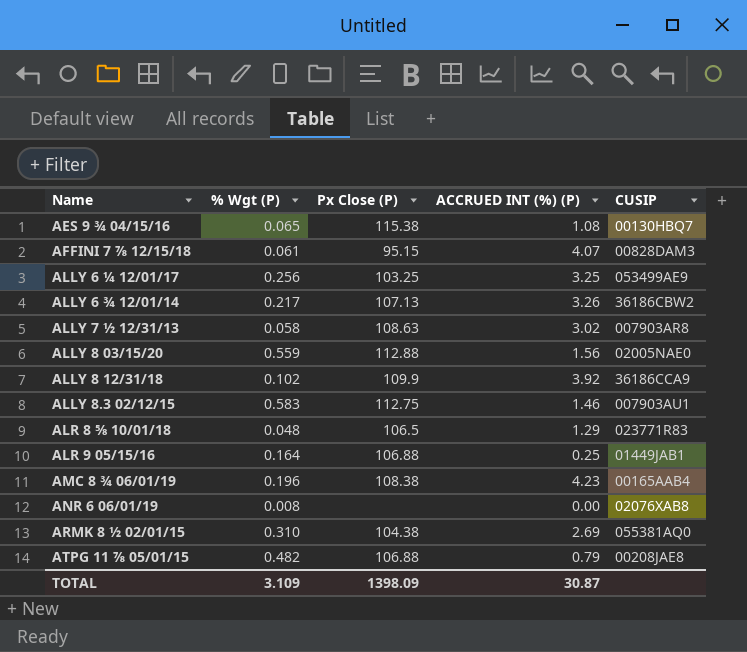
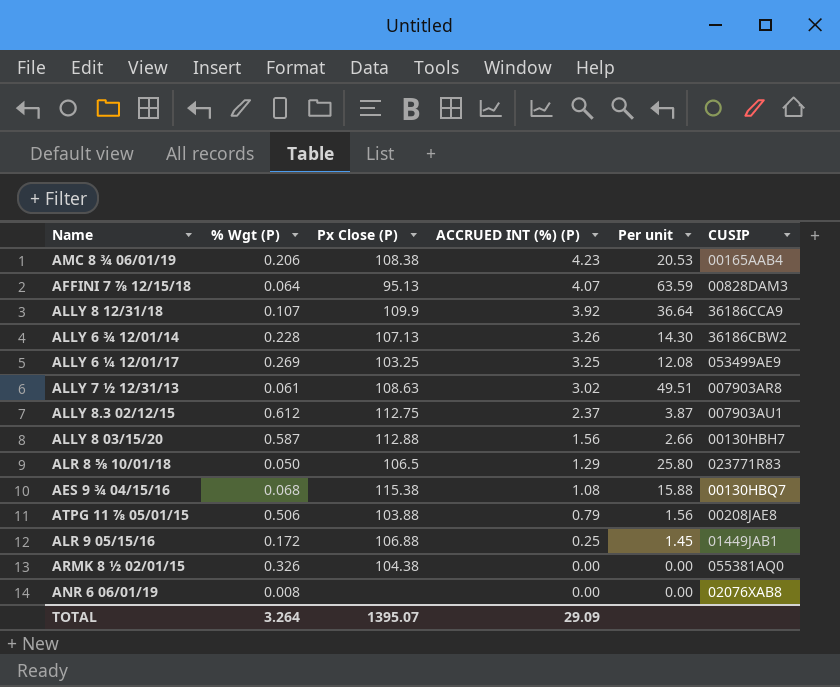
row order: Name ascending -> ACCRUED INT (%) (P) descending
column Per unit | formula: none -> [ACCRUED INT (%) (P)] / [% Wgt (P)]
AMC 8 ¾ 06/01/19 | % Wgt (P): 0.196 -> 0.206
AFFINI 7 ⅞ 12/15/18 | % Wgt (P): 0.061 -> 0.064
AFFINI 7 ⅞ 12/15/18 | Px Close (P): 95.15 -> 95.13
ALLY 8 12/31/18 | % Wgt (P): 0.102 -> 0.107
ALLY 6 ¾ 12/01/14 | % Wgt (P): 0.217 -> 0.228
ALLY 6 ¼ 12/01/17 | % Wgt (P): 0.256 -> 0.269
ALLY 7 ½ 12/31/13 | % Wgt (P): 0.058 -> 0.061
ALLY 8.3 02/12/15 | % Wgt (P): 0.583 -> 0.612
ALLY 8.3 02/12/15 | ACCRUED INT (%) (P): 1.46 -> 2.37
ALLY 8 03/15/20 | % Wgt (P): 0.559 -> 0.587
ALLY 8 03/15/20 | CUSIP: 02005NAE0 -> 00130HBH7
ALR 8 ⅝ 10/01/18 | % Wgt (P): 0.048 -> 0.050
AES 9 ¾ 04/15/16 | % Wgt (P): 0.065 -> 0.068
ATPG 11 ⅞ 05/01/15 | % Wgt (P): 0.482 -> 0.506
ATPG 11 ⅞ 05/01/15 | Px Close (P): 106.88 -> 103.88
ALR 9 05/15/16 | % Wgt (P): 0.164 -> 0.172
ARMK 8 ½ 02/01/15 | % Wgt (P): 0.310 -> 0.326
ARMK 8 ½ 02/01/15 | ACCRUED INT (%) (P): 2.69 -> 0.00
TOTAL | % Wgt (P): 3.109 -> 3.264
TOTAL | Px Close (P): 1398.09 -> 1395.07
TOTAL | ACCRUED INT (%) (P): 30.87 -> 29.09

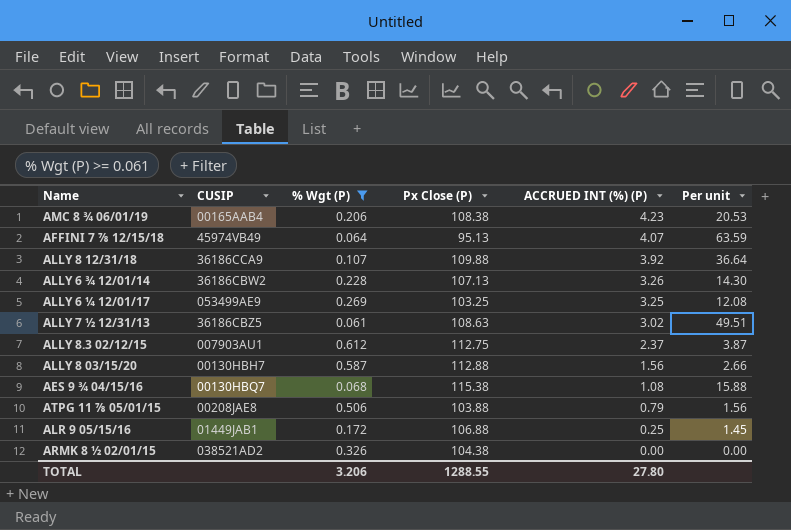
filter: none -> % Wgt (P) >= 0.061
column CUSIP | position: 6 -> 2
AFFINI 7 ⅞ 12/15/18 | CUSIP: 00828DAM3 -> 45974VB49
ALLY 8 12/31/18 | Px Close (P): 109.9 -> 109.88
ALLY 7 ½ 12/31/13 | CUSIP: 007903AR8 -> 36186CBZ5
ARMK 8 ½ 02/01/15 | CUSIP: 055381AQ0 -> 038521AD2
TOTAL | % Wgt (P): 3.264 -> 3.206
TOTAL | Px Close (P): 1395.07 -> 1288.55
TOTAL | ACCRUED INT (%) (P): 29.09 -> 27.80

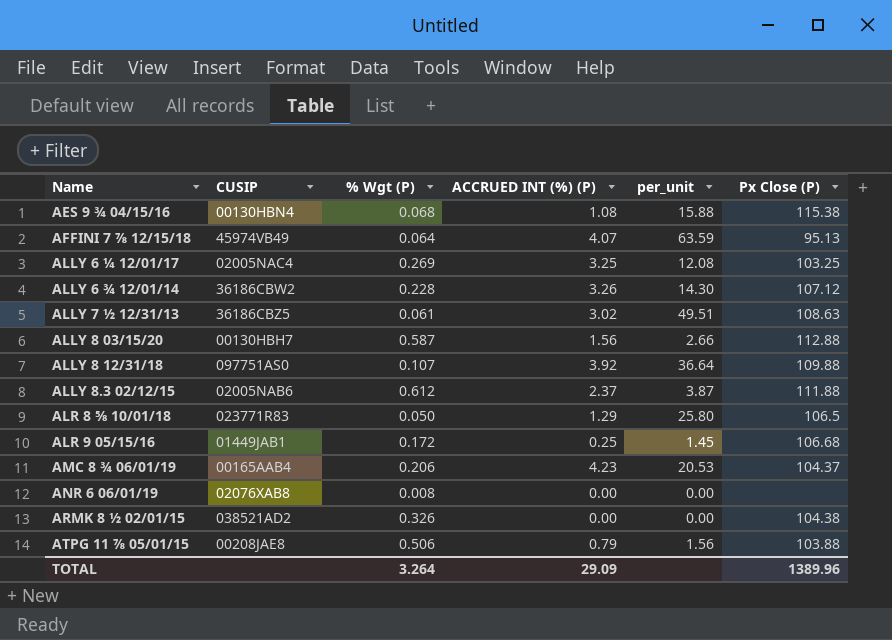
filter: % Wgt (P) >= 0.061 -> none
row order: ACCRUED INT (%) (P) descending -> Name ascending
column name: Per unit -> per_unit
column Px Close (P) | position: 4 -> 6
AES 9 ¾ 04/15/16 | CUSIP: 00130HBQ7 -> 00130HBN4
ALLY 6 ¼ 12/01/17 | CUSIP: 053499AE9 -> 02005NAC4
ALLY 6 ¾ 12/01/14 | Px Close (P): 107.13 -> 107.12
ALLY 8 12/31/18 | CUSIP: 36186CCA9 -> 097751AS0
ALLY 8.3 02/12/15 | CUSIP: 007903AU1 -> 02005NAB6
ALLY 8.3 02/12/15 | Px Close (P): 112.75 -> 111.88
ALR 9 05/15/16 | Px Close (P): 106.88 -> 106.68
AMC 8 ¾ 06/01/19 | Px Close (P): 108.38 -> 104.37
TOTAL | % Wgt (P): 3.206 -> 3.264
TOTAL | ACCRUED INT (%) (P): 27.80 -> 29.09
TOTAL | Px Close (P): 1288.55 -> 1389.96

